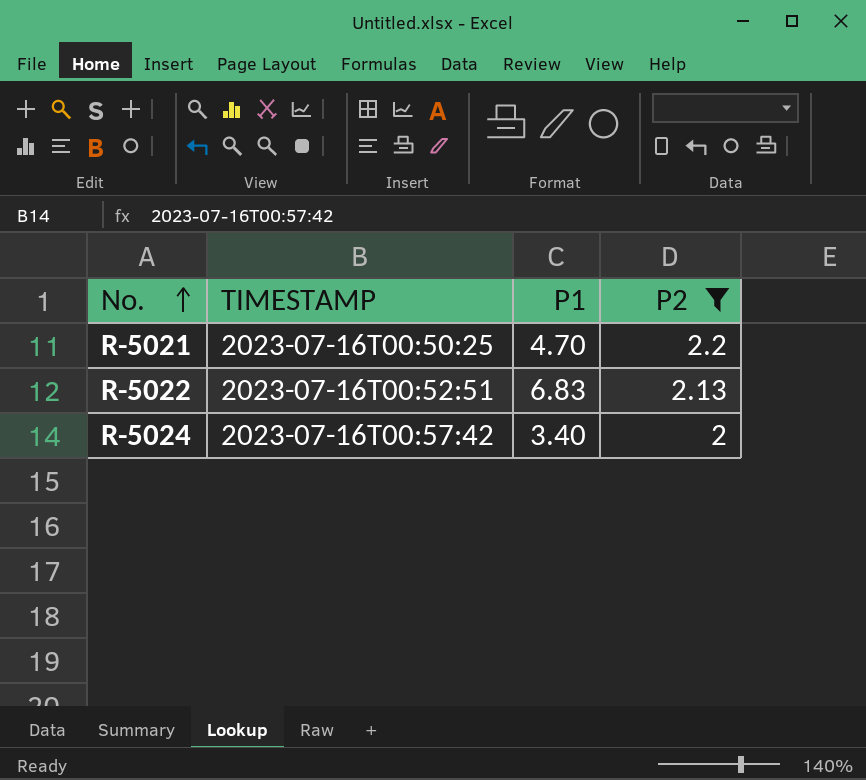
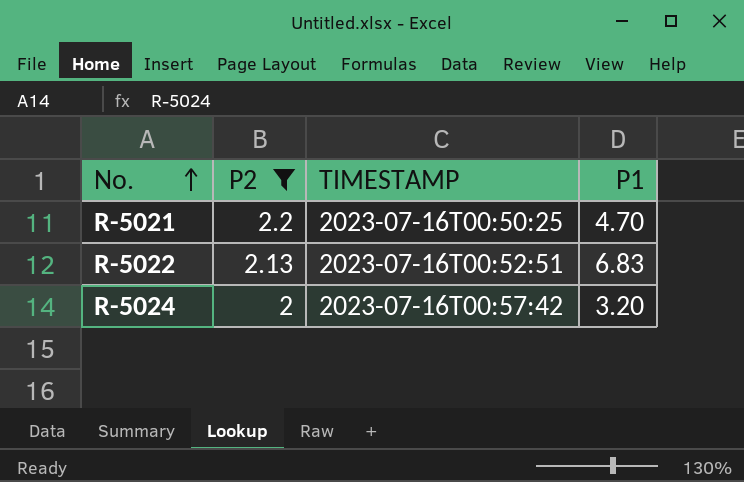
column P2 | position: 4 -> 2
R-5024 | P1: 3.40 -> 3.20

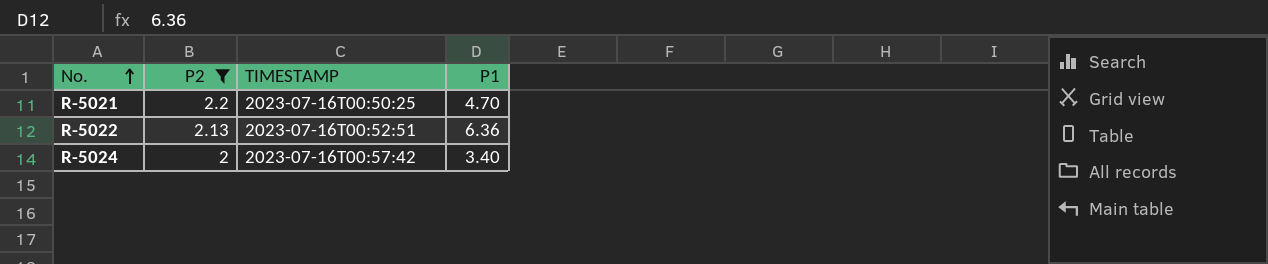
R-5022 | P1: 6.83 -> 6.36
R-5024 | P1: 3.20 -> 3.40

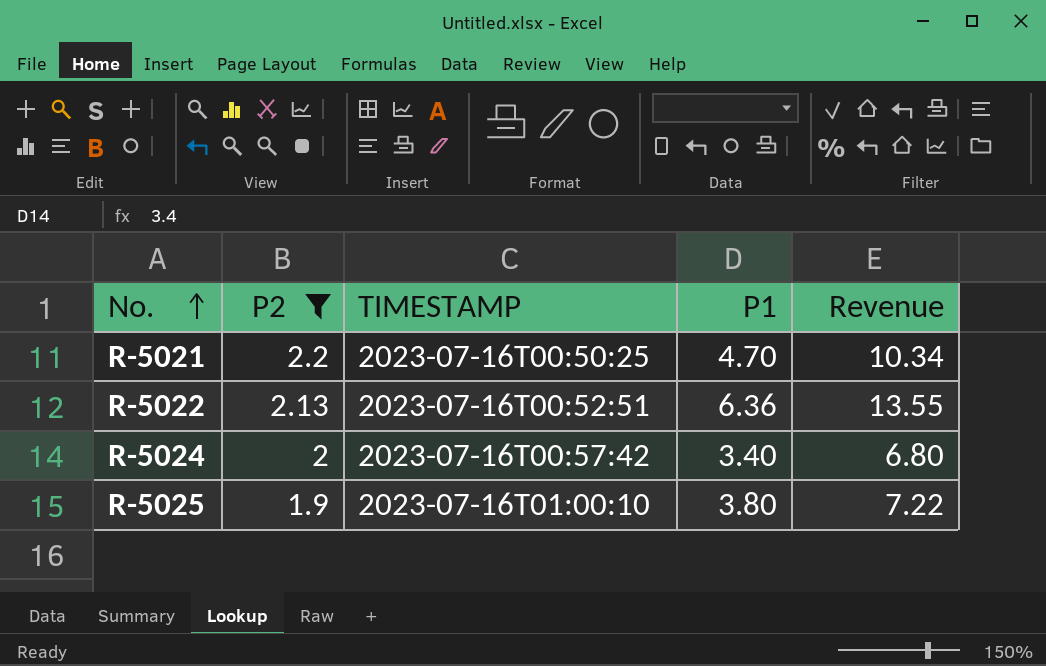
column Revenue | formula: none -> [P2] * [P1]
row R-5025: none -> 1.9 | 2023-07-16T01:00:10 | 3.80 | 7.22

